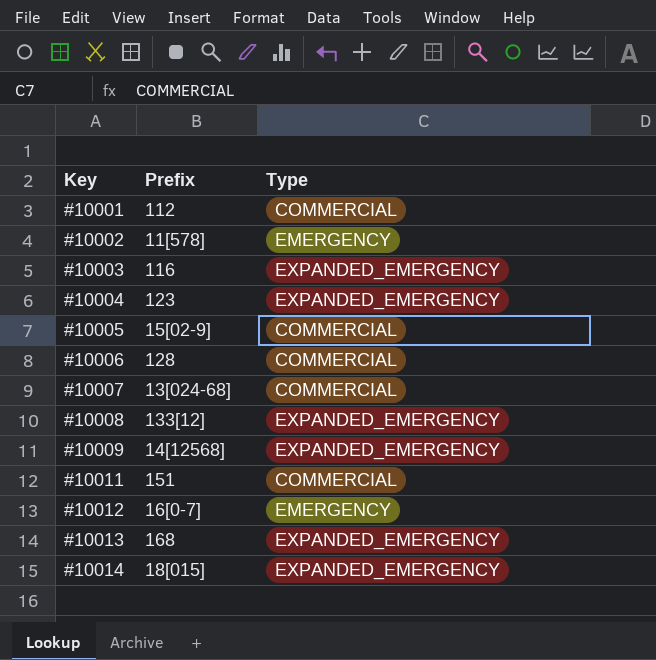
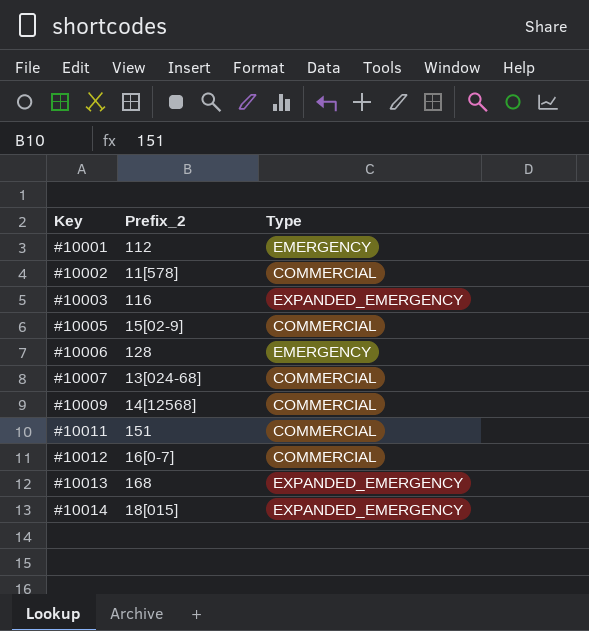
column name: Prefix -> Prefix_2
row #10004: 123 | EXPANDED_EMERGENCY -> none
row #10008: 133[12] | EXPANDED_EMERGENCY -> none
#10001 | Type: COMMERCIAL -> EMERGENCY
#10002 | Type: EMERGENCY -> COMMERCIAL
#10006 | Type: COMMERCIAL -> EMERGENCY
#10009 | Type: EXPANDED_EMERGENCY -> COMMERCIAL
#10012 | Type: EMERGENCY -> COMMERCIAL

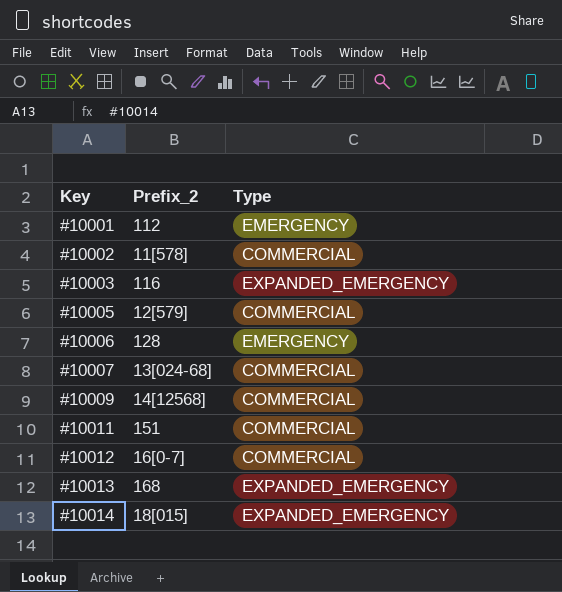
#10005 | Prefix_2: 15[02-9] -> 12[579]

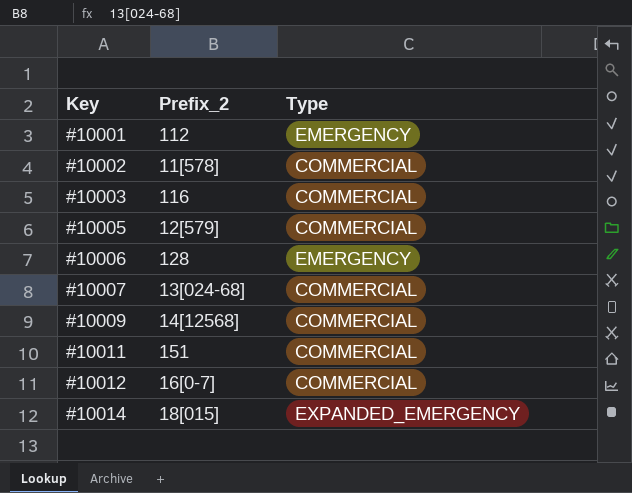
row #10013: 168 | EXPANDED_EMERGENCY -> none
#10003 | Type: EXPANDED_EMERGENCY -> COMMERCIAL

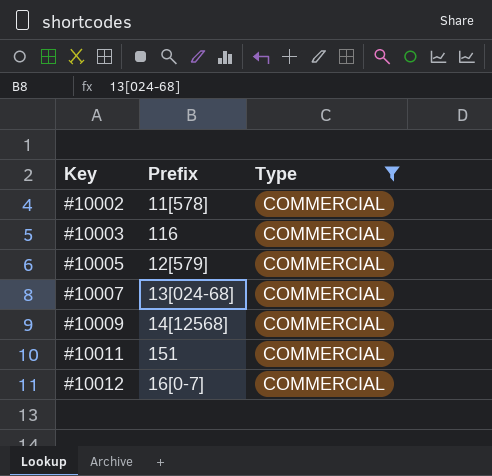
filter: none -> Type = COMMERCIAL
column name: Prefix_2 -> Prefix

